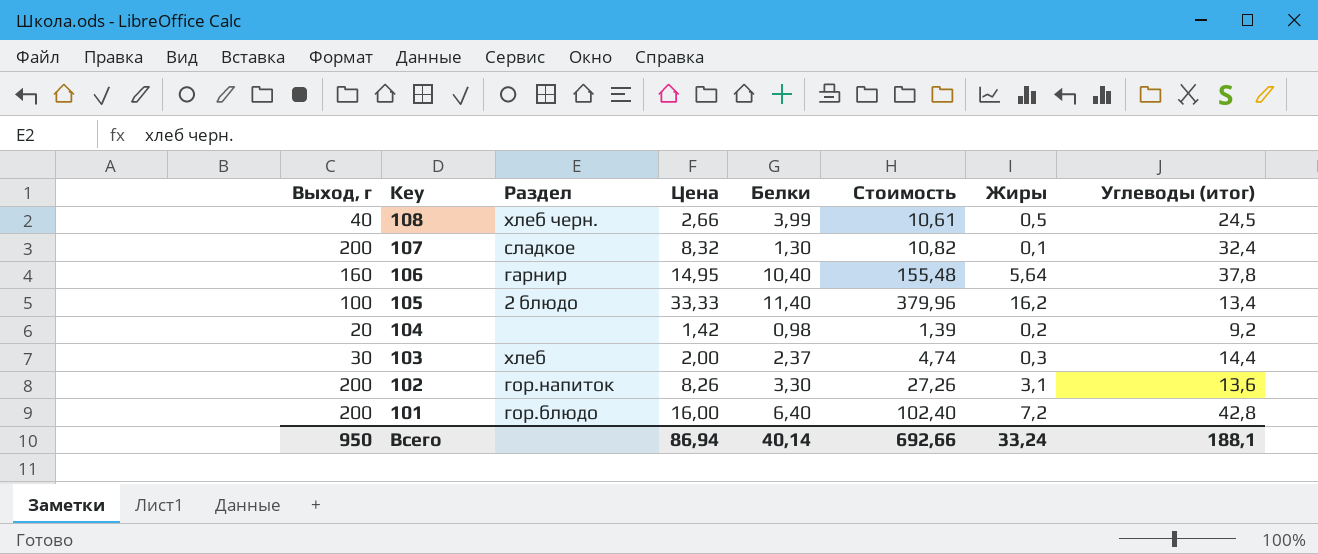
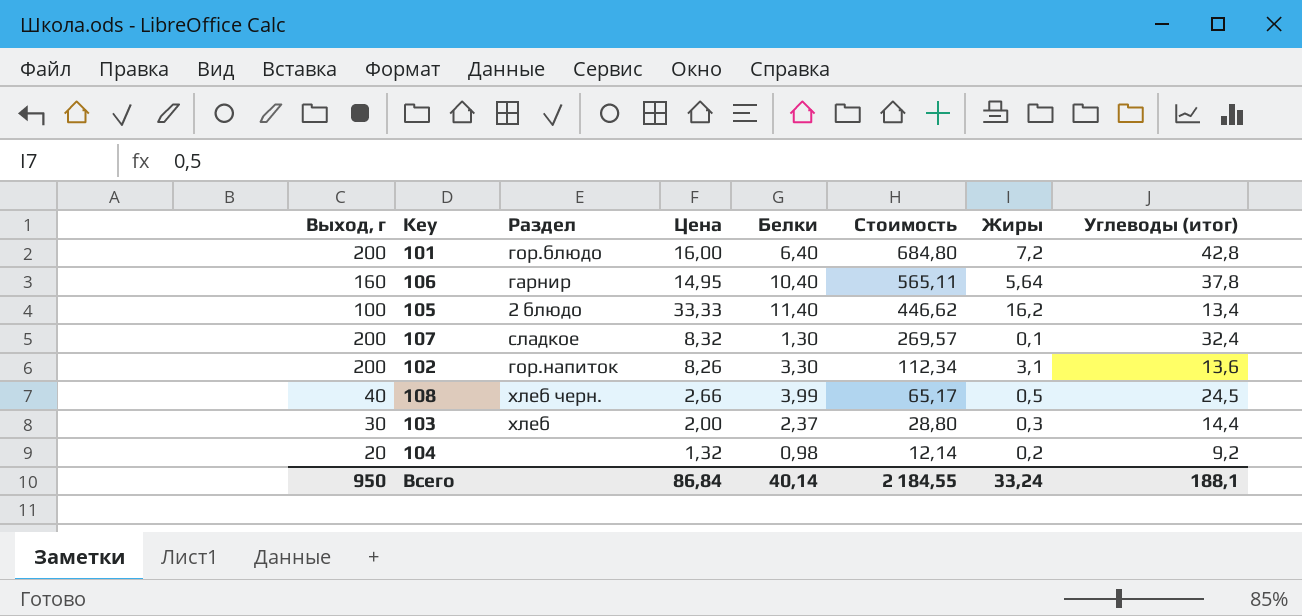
row order: Key descending -> Стоимость descending
column Стоимость | formula: [Цена] * [Белки] -> [Цена] * [Углеводы (итог)]
104 | Цена: 1,42 -> 1,32
Всего | Цена: 86,94 -> 86,84
Всего | Стоимость: 692,66 -> 2 184,55

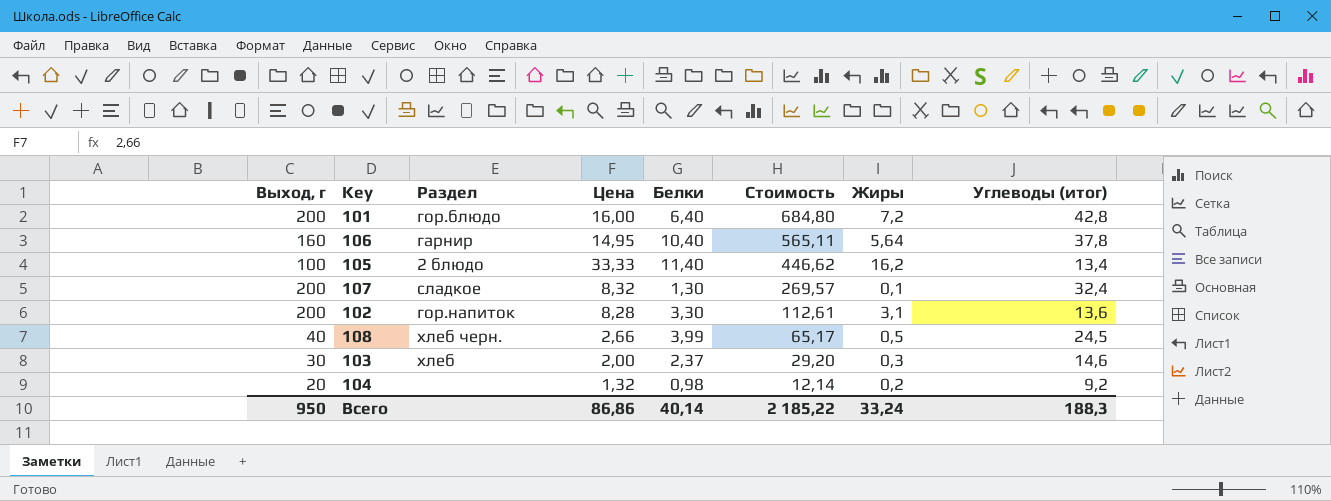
102 | Цена: 8,26 -> 8,28
102 | Стоимость: 112,34 -> 112,61
103 | Стоимость: 28,80 -> 29,20
103 | Углеводы (итог): 14,4 -> 14,6
Всего | Цена: 86,84 -> 86,86
Всего | Стоимость: 2 184,55 -> 2 185,22
Всего | Углеводы (итог): 188,1 -> 188,3

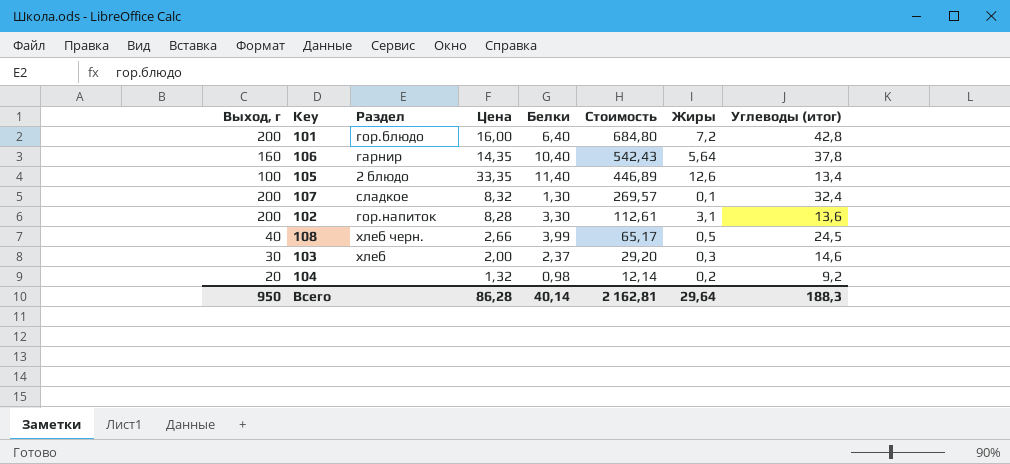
106 | Цена: 14,95 -> 14,35
106 | Стоимость: 565,11 -> 542,43
105 | Цена: 33,33 -> 33,35
105 | Стоимость: 446,62 -> 446,89
105 | Жиры: 16,2 -> 12,6
Всего | Цена: 86,86 -> 86,28
Всего | Стоимость: 2 185,22 -> 2 162,81
Всего | Жиры: 33,24 -> 29,64

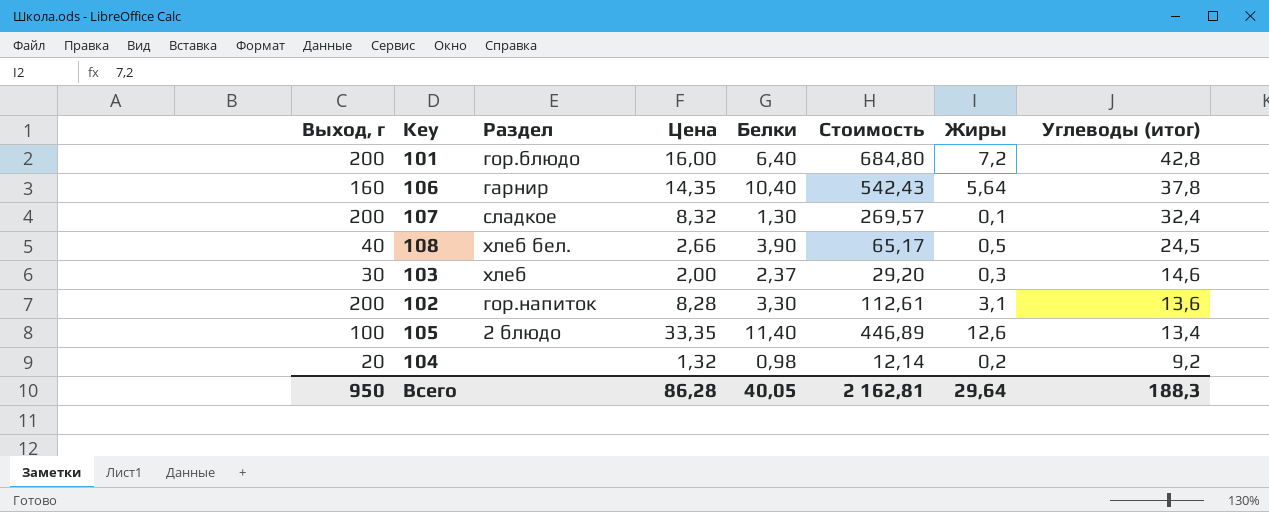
row order: Стоимость descending -> Углеводы (итог) descending
108 | Раздел: хлеб черн. -> хлеб бел.
108 | Белки: 3,99 -> 3,90
Всего | Белки: 40,14 -> 40,05

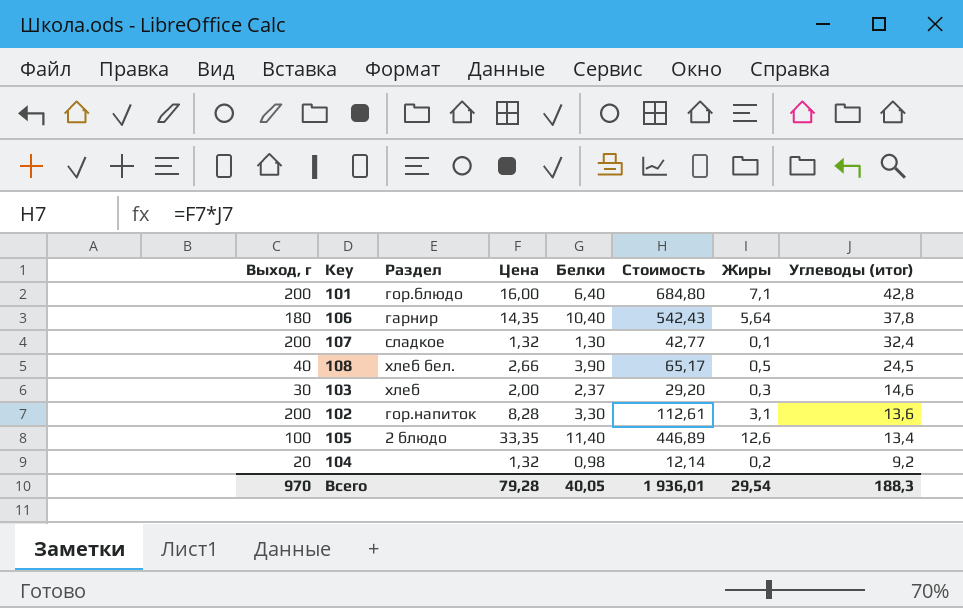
101 | Жиры: 7,2 -> 7,1
106 | Выход, г: 160 -> 180
107 | Цена: 8,32 -> 1,32
107 | Стоимость: 269,57 -> 42,77
Всего | Выход, г: 950 -> 970
Всего | Цена: 86,28 -> 79,28
Всего | Стоимость: 2 162,81 -> 1 936,01
Всего | Жиры: 29,64 -> 29,54

